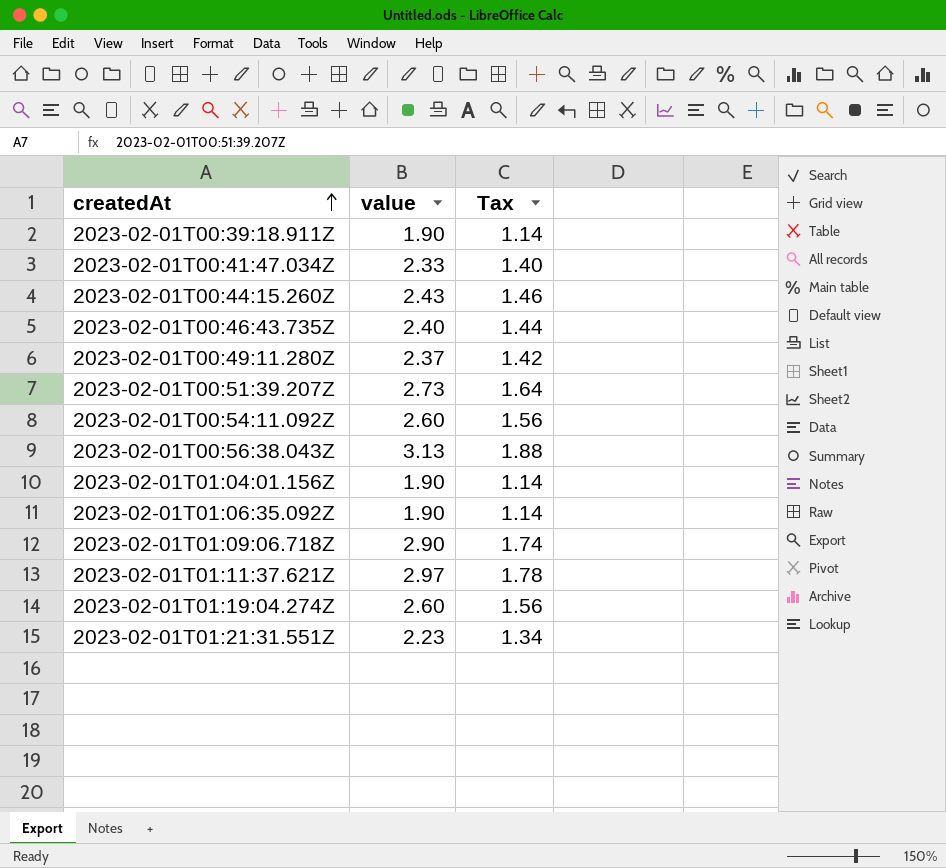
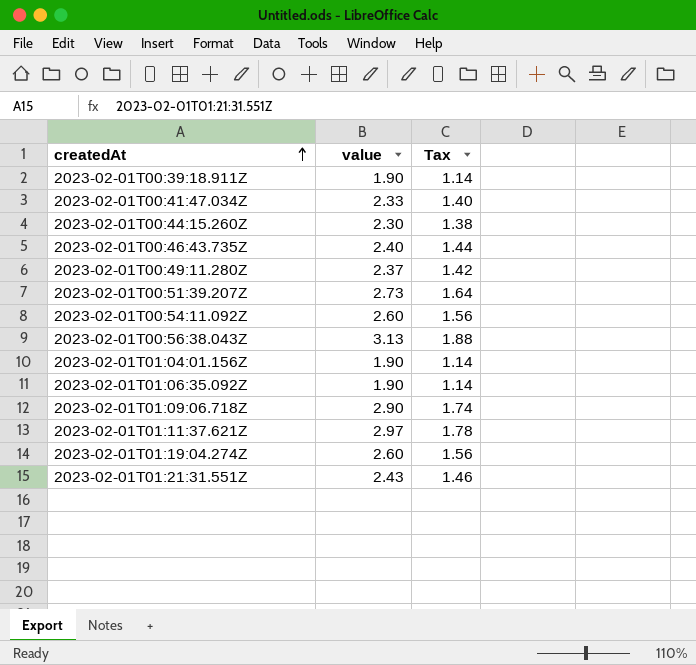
2023-02-01T00:44:15.260Z | value: 2.43 -> 2.30
2023-02-01T00:44:15.260Z | Tax: 1.46 -> 1.38
2023-02-01T01:21:31.551Z | value: 2.23 -> 2.43
2023-02-01T01:21:31.551Z | Tax: 1.34 -> 1.46

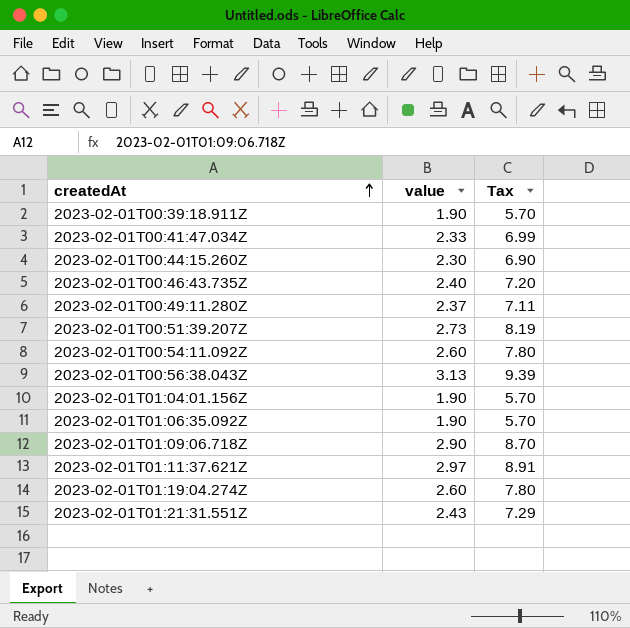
column Tax | formula: [value] * 0.6 -> [value] * 3

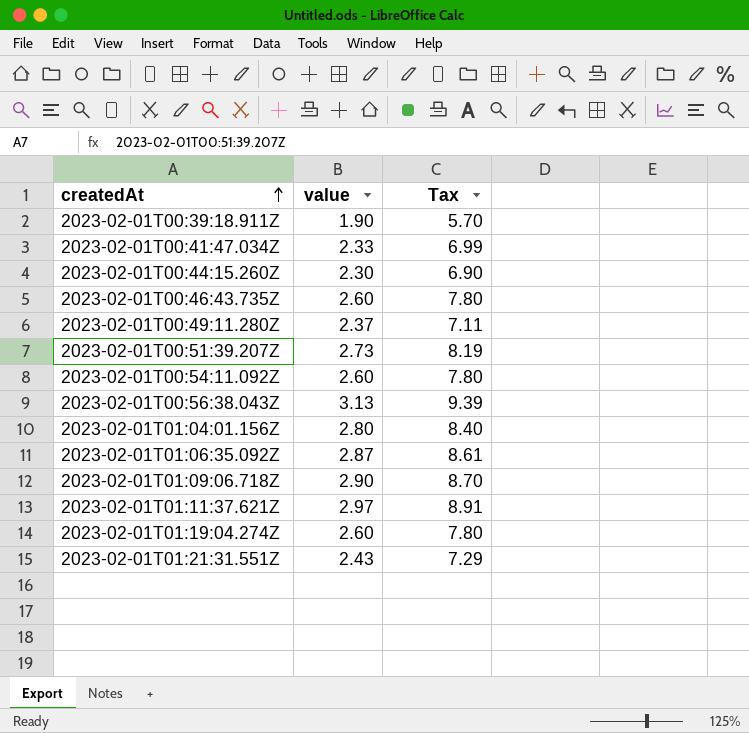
2023-02-01T00:46:43.735Z | value: 2.40 -> 2.60
2023-02-01T00:46:43.735Z | Tax: 7.20 -> 7.80
2023-02-01T01:04:01.156Z | value: 1.90 -> 2.80
2023-02-01T01:04:01.156Z | Tax: 5.70 -> 8.40
2023-02-01T01:06:35.092Z | value: 1.90 -> 2.87
2023-02-01T01:06:35.092Z | Tax: 5.70 -> 8.61

